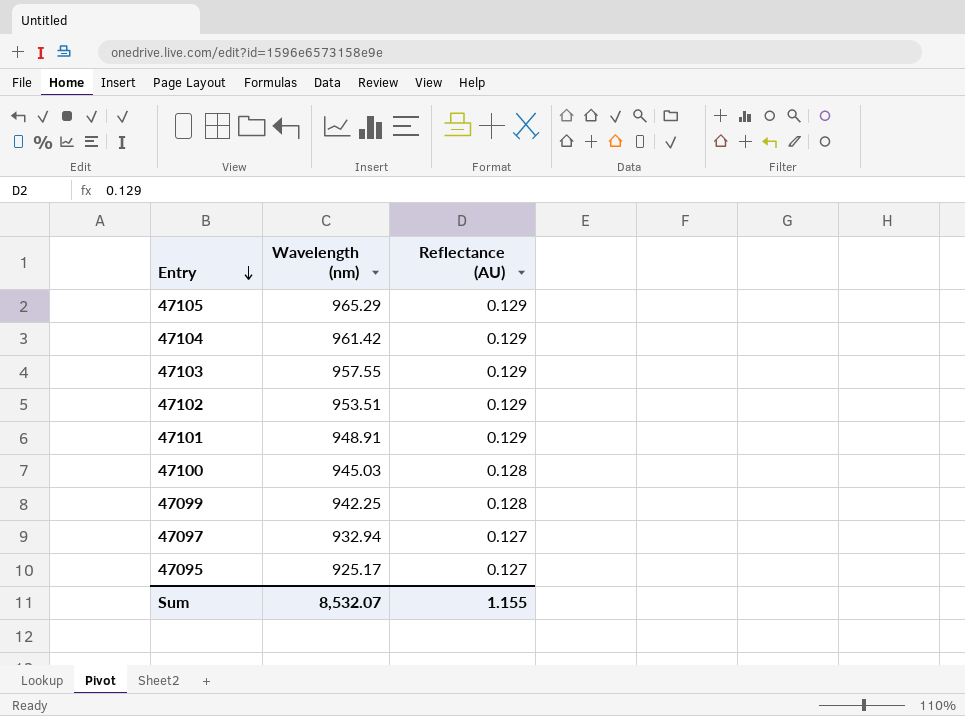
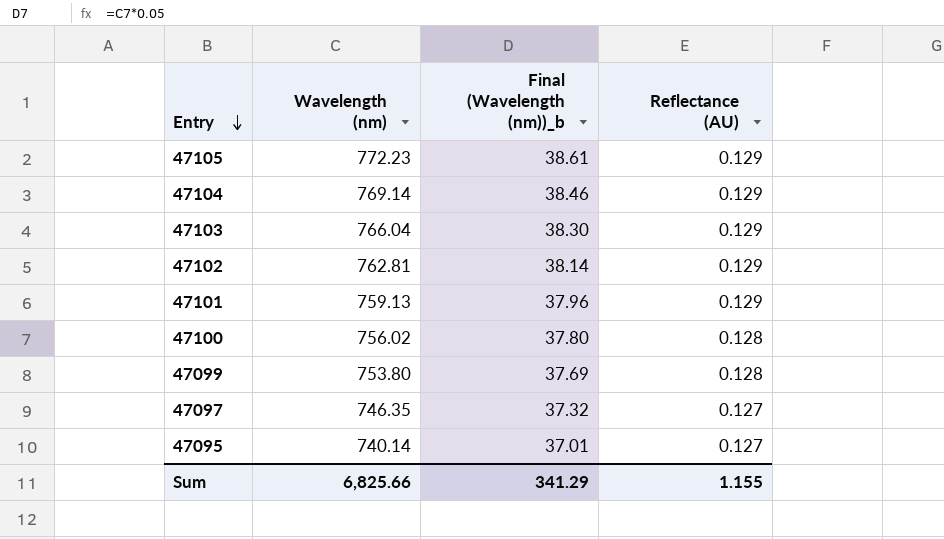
column Final (Wavelength (nm))_b | formula: none -> [Wavelength (nm)] * 0.05
47105 | Wavelength (nm): 965.29 -> 772.23
47104 | Wavelength (nm): 961.42 -> 769.14
47103 | Wavelength (nm): 957.55 -> 766.04
47102 | Wavelength (nm): 953.51 -> 762.81
47101 | Wavelength (nm): 948.91 -> 759.13
47100 | Wavelength (nm): 945.03 -> 756.02
47099 | Wavelength (nm): 942.25 -> 753.80
47097 | Wavelength (nm): 932.94 -> 746.35
47095 | Wavelength (nm): 925.17 -> 740.14
Sum | Wavelength (nm): 8,532.07 -> 6,825.66

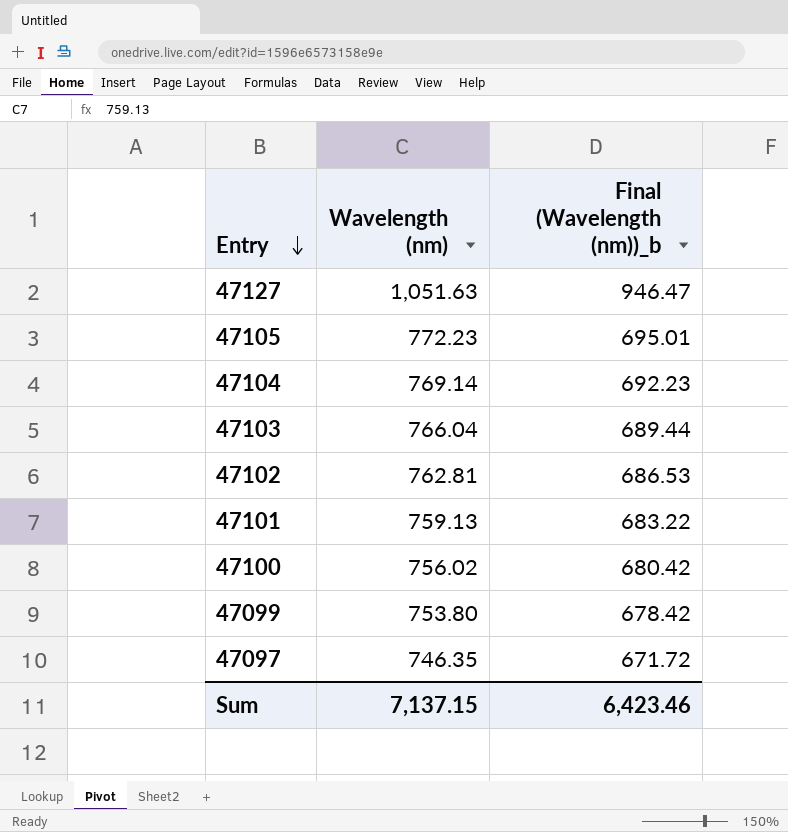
column Reflectance (AU) | position: 4 -> none
column Final (Wavelength (nm))_b | formula: [Wavelength (nm)] * 0.05 -> [Wavelength (nm)] * 0.9
row 47095: 740.14 | 37.01 | 0.127 -> none
row 47127: none -> 1,051.63 | 946.47
Sum | Wavelength (nm): 6,825.66 -> 7,137.15
Sum | Final (Wavelength (nm))_b: 341.29 -> 6,423.46

